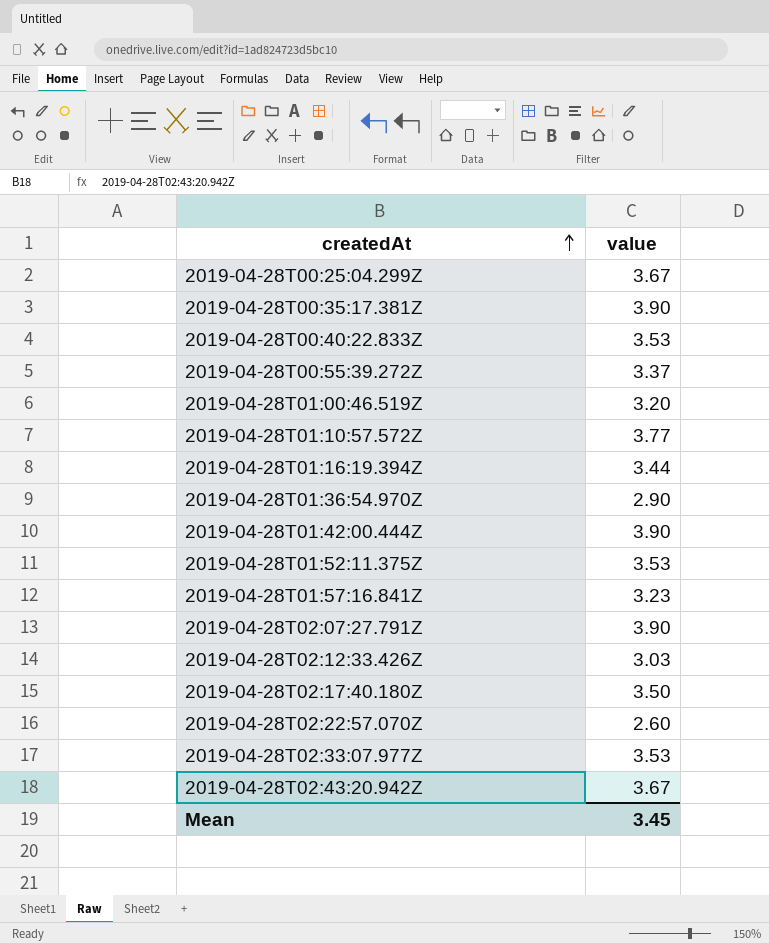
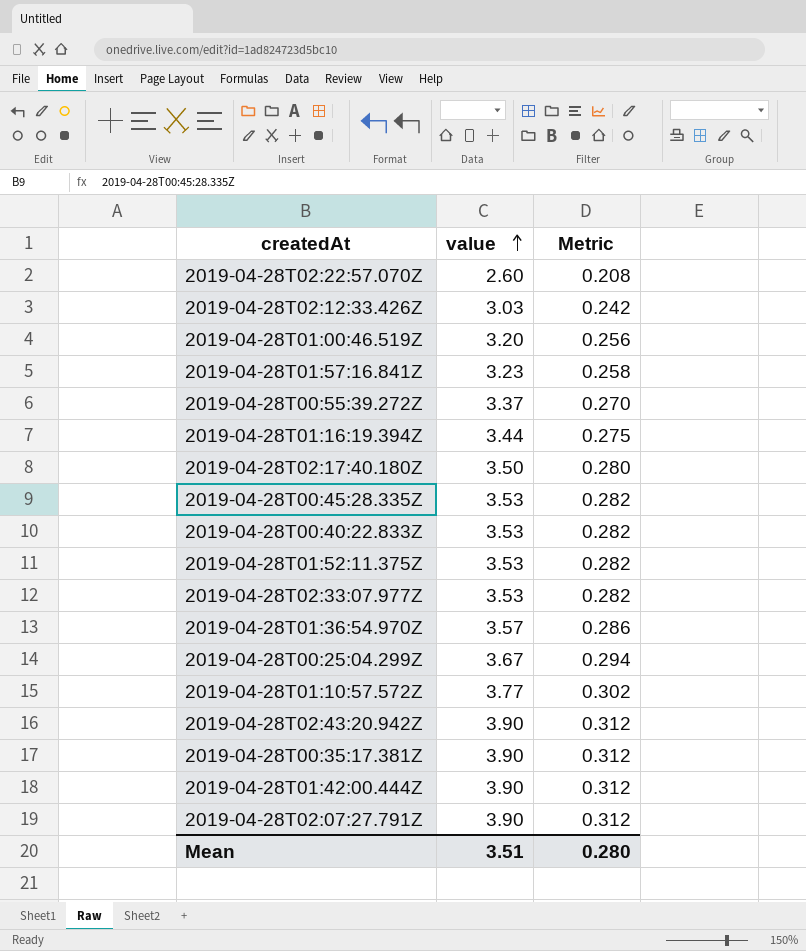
row order: createdAt ascending -> value ascending
column Metric | formula: none -> [value] * 0.08
row 2019-04-28T00:45:28.335Z: none -> 3.53 | 0.282
2019-04-28T01:36:54.970Z | value: 2.90 -> 3.57
2019-04-28T02:43:20.942Z | value: 3.67 -> 3.90
Mean | value: 3.45 -> 3.51

